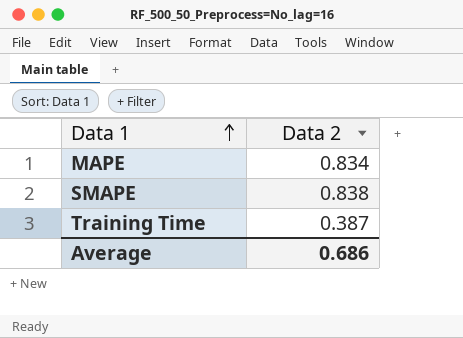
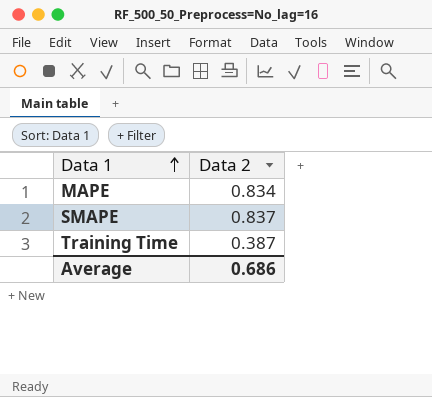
SMAPE | Data 2: 0.838 -> 0.837

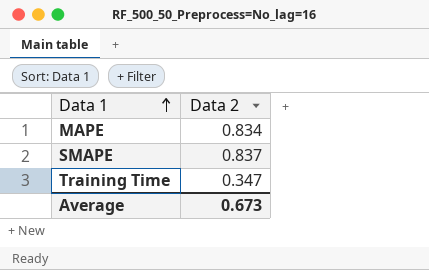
Training Time | Data 2: 0.387 -> 0.347
Average | Data 2: 0.686 -> 0.673

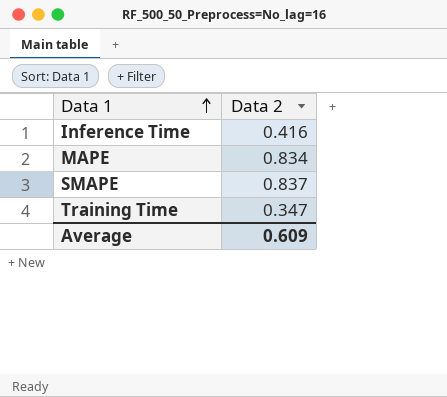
row Inference Time: none -> 0.416
Average | Data 2: 0.673 -> 0.609

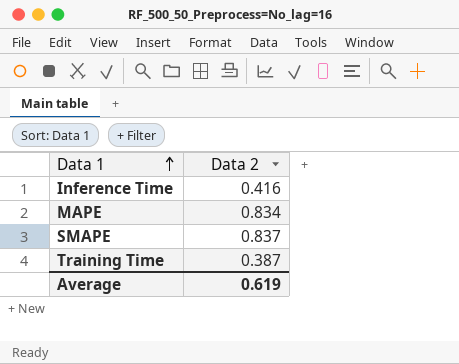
Training Time | Data 2: 0.347 -> 0.387
Average | Data 2: 0.609 -> 0.619

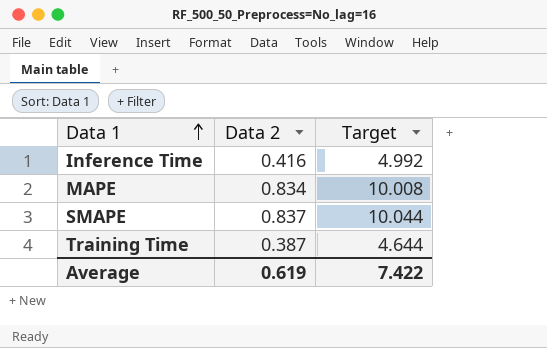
column Target | formula: none -> [Data 2] * 12

